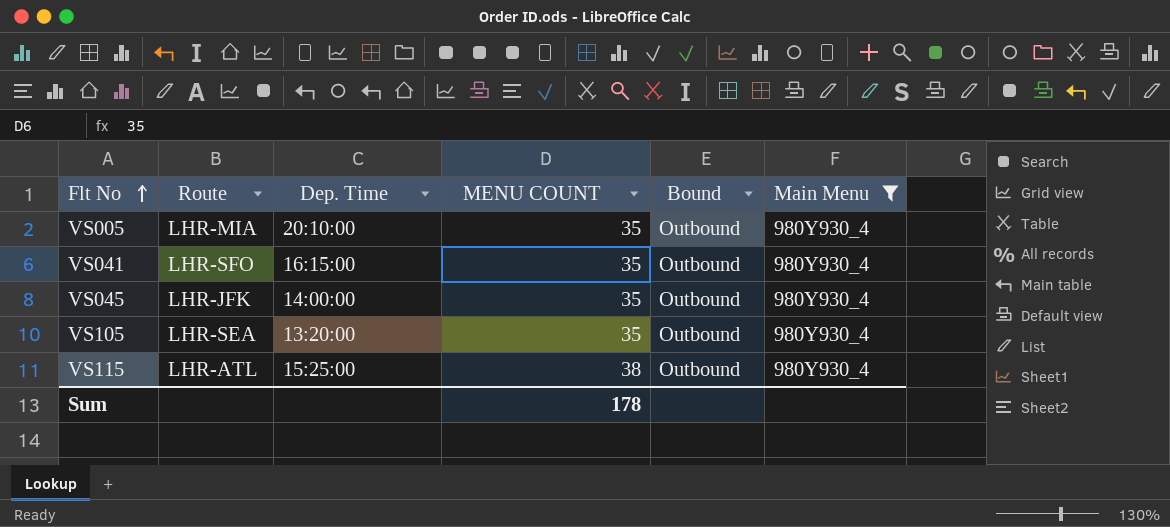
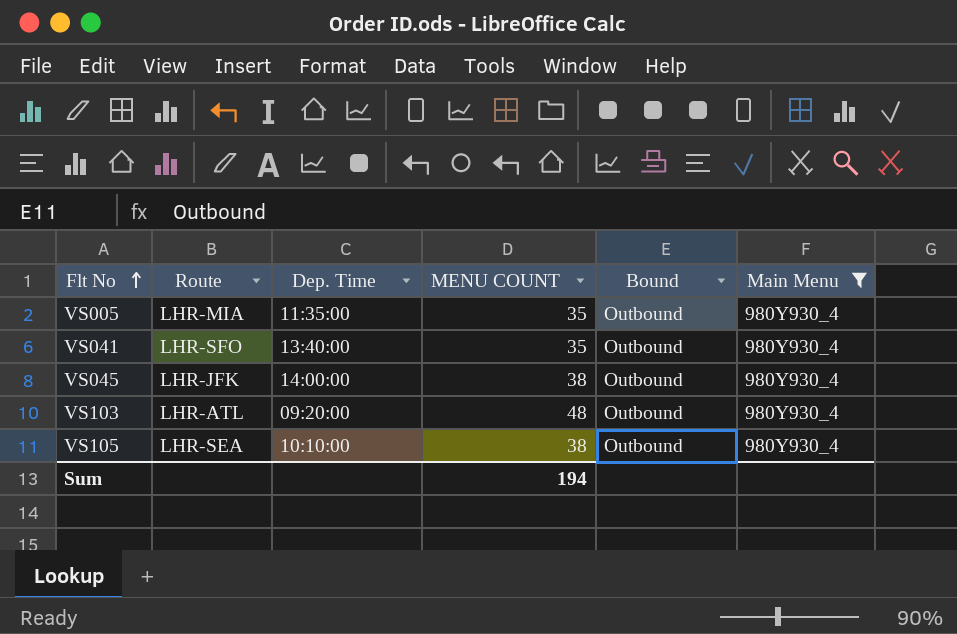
row VS115: LHR-ATL | 15:25:00 | 38 | Outbound | 980Y930_4 -> none
VS005 | Dep. Time: 20:10:00 -> 11:35:00
VS041 | Dep. Time: 16:15:00 -> 13:40:00
VS045 | MENU COUNT: 35 -> 38
row VS103: none -> LHR-ATL | 09:20:00 | 48 | Outbound | 980Y930_4
VS105 | Dep. Time: 13:20:00 -> 10:10:00
VS105 | MENU COUNT: 35 -> 38
Sum | MENU COUNT: 178 -> 194

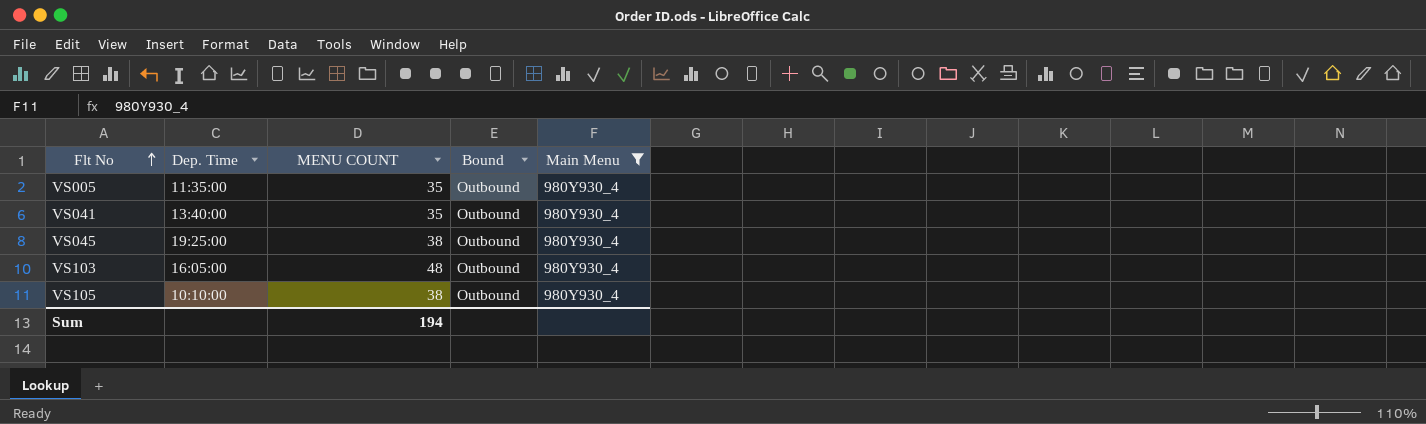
column Route | position: 2 -> none
VS045 | Dep. Time: 14:00:00 -> 19:25:00
VS103 | Dep. Time: 09:20:00 -> 16:05:00

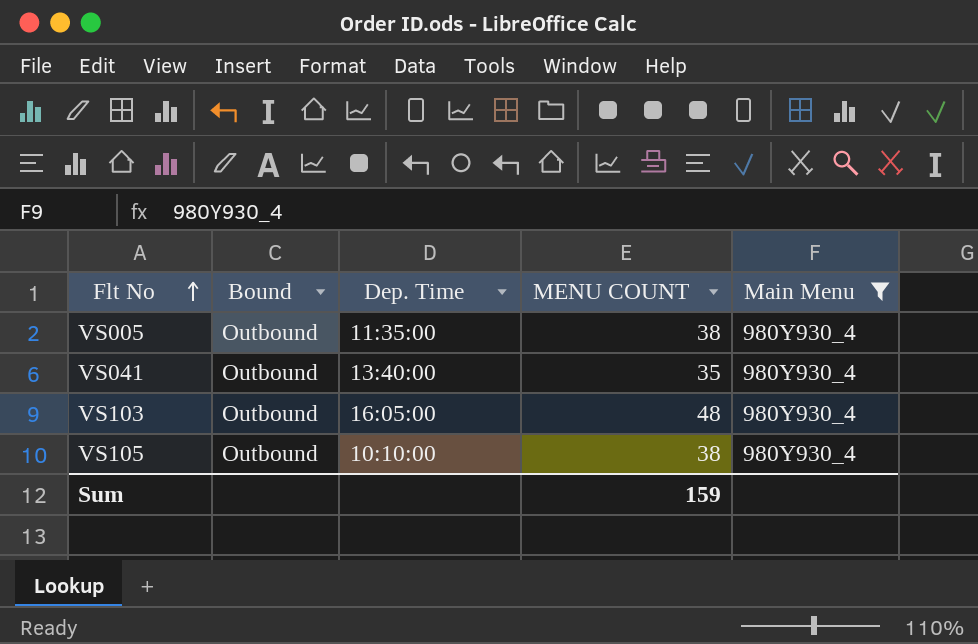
column Bound | position: 4 -> 2
row VS045: 19:25:00 | 38 | Outbound | 980Y930_4 -> none
VS005 | MENU COUNT: 35 -> 38
Sum | MENU COUNT: 194 -> 159

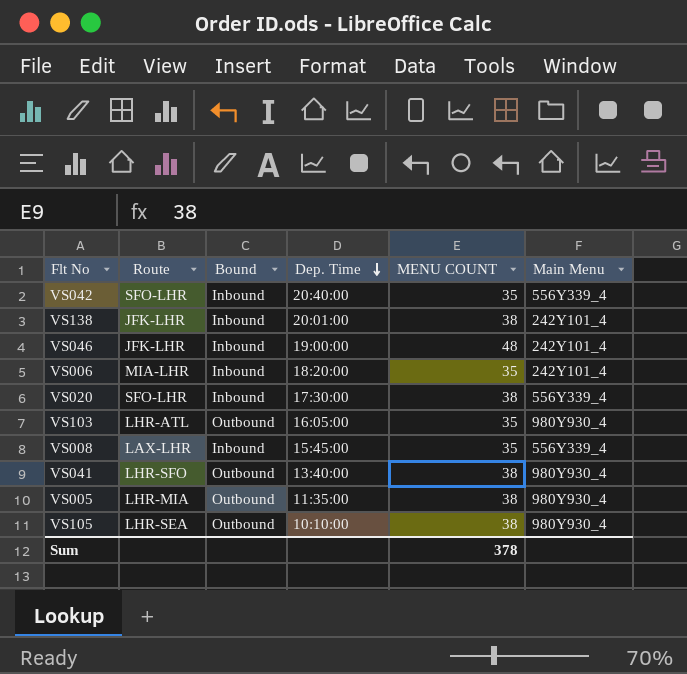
filter: Main Menu = 980Y930_4 -> none
row order: Flt No ascending -> Dep. Time descending
column Route | position: none -> 2
VS103 | MENU COUNT: 48 -> 35
VS041 | MENU COUNT: 35 -> 38
Sum | MENU COUNT: 159 -> 378

